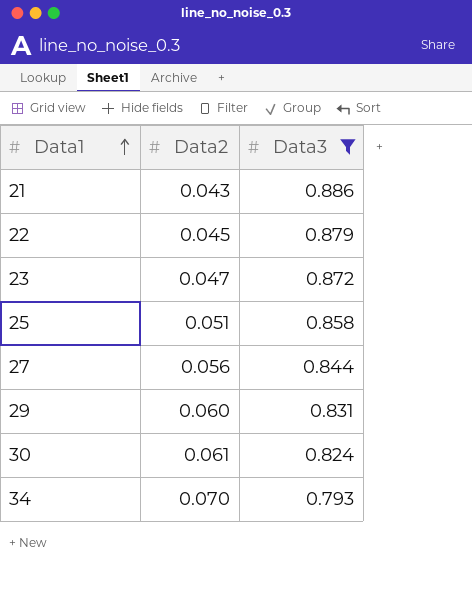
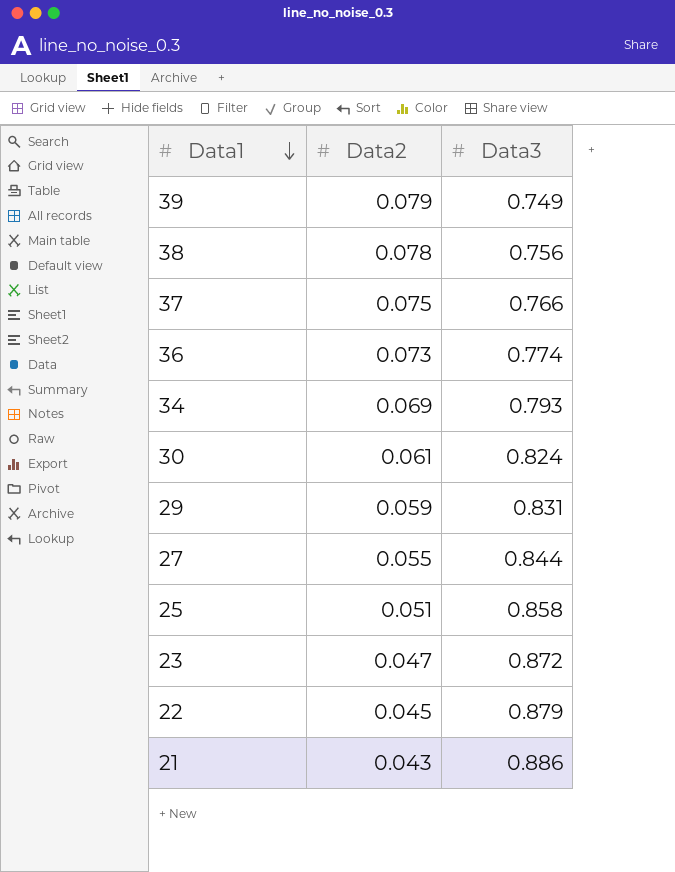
filter: Data3 >= 0.793 -> none
row order: Data1 ascending -> Data1 descending
34 | Data2: 0.070 -> 0.069
29 | Data2: 0.060 -> 0.059
27 | Data2: 0.056 -> 0.055

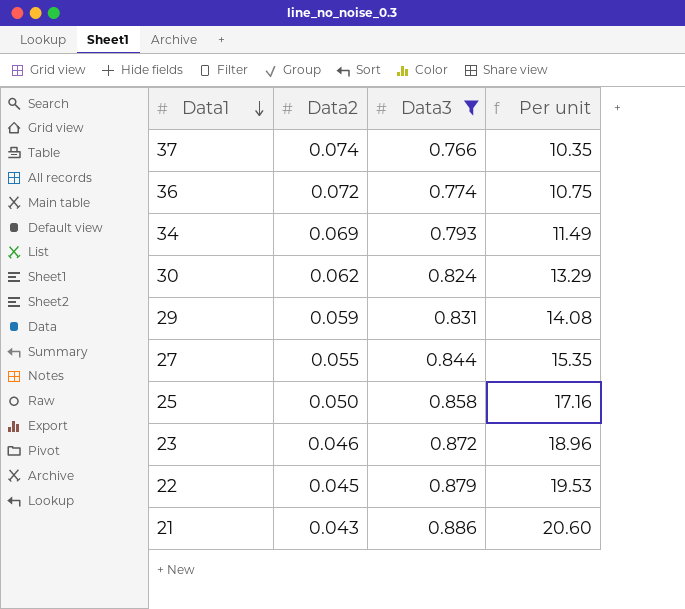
filter: none -> Data3 >= 0.766
column Per unit | formula: none -> [Data3] / [Data2]
37 | Data2: 0.075 -> 0.074
36 | Data2: 0.073 -> 0.072
30 | Data2: 0.061 -> 0.062
25 | Data2: 0.051 -> 0.050
23 | Data2: 0.047 -> 0.046

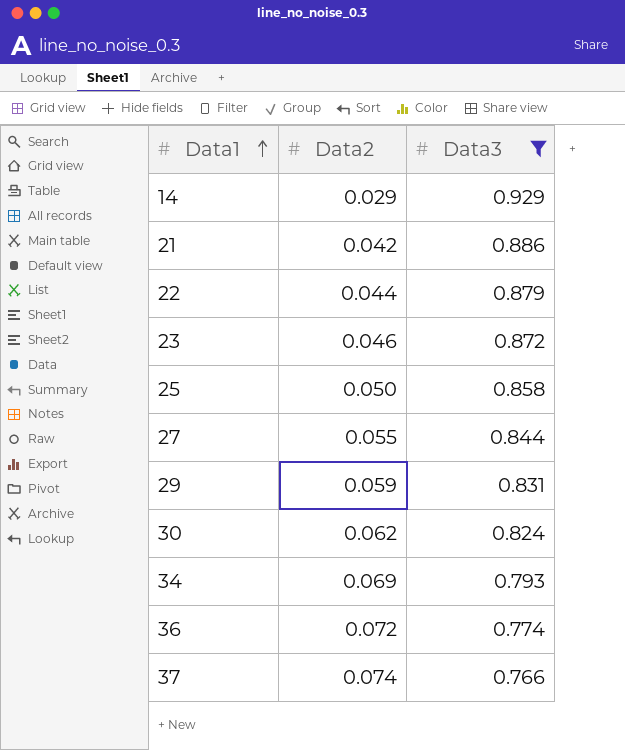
row order: Data1 descending -> Data1 ascending
column Per unit | formula: [Data3] / [Data2] -> none
row 14: none -> 0.029 | 0.929
21 | Data2: 0.043 -> 0.042
22 | Data2: 0.045 -> 0.044

